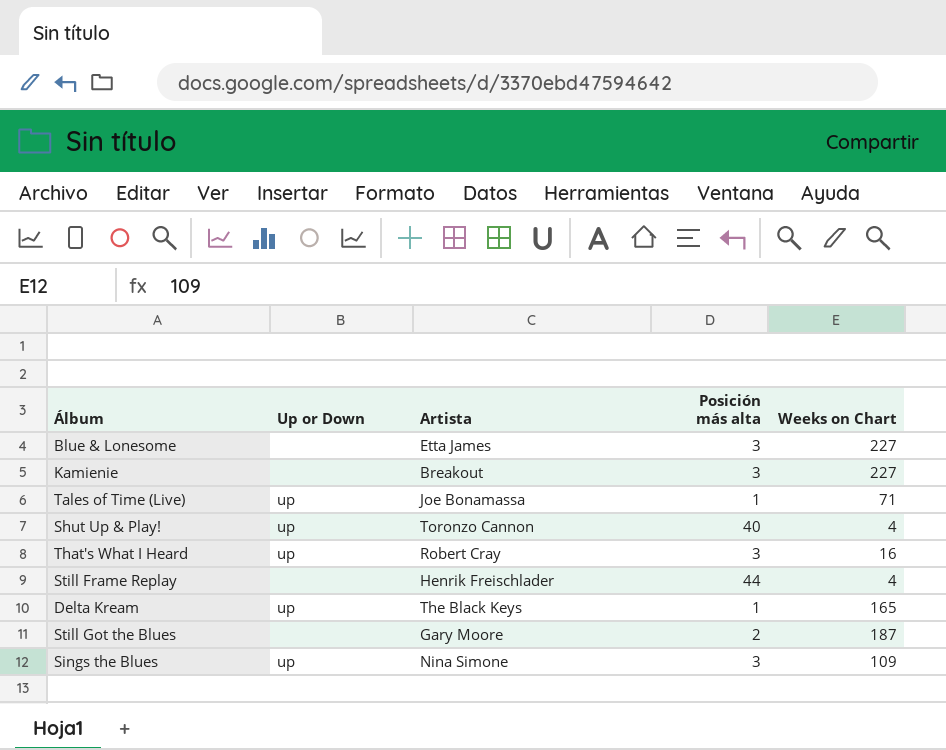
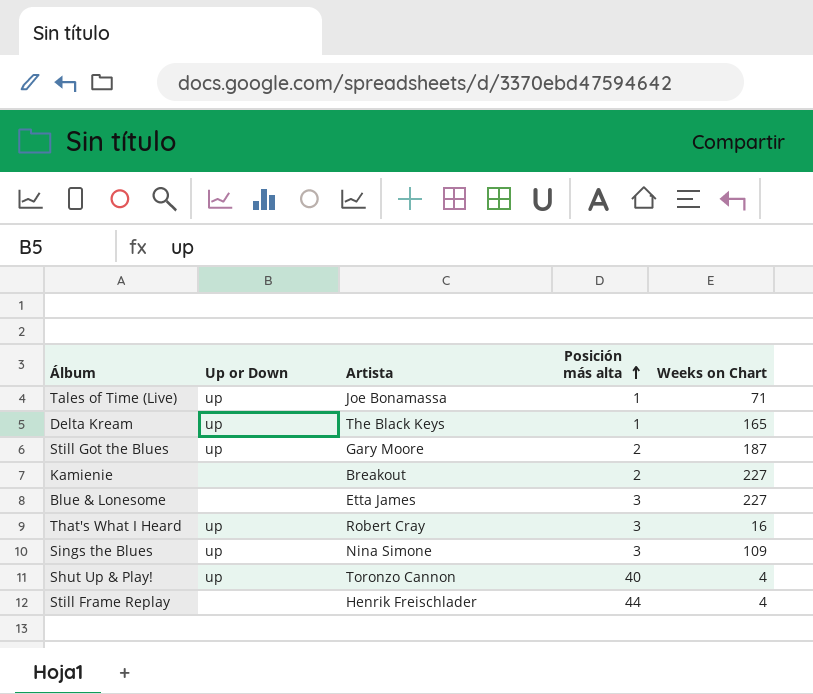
row order: none -> Posición más alta ascending
Still Got the Blues | Up or Down: none -> up
Kamienie | Posición más alta: 3 -> 2

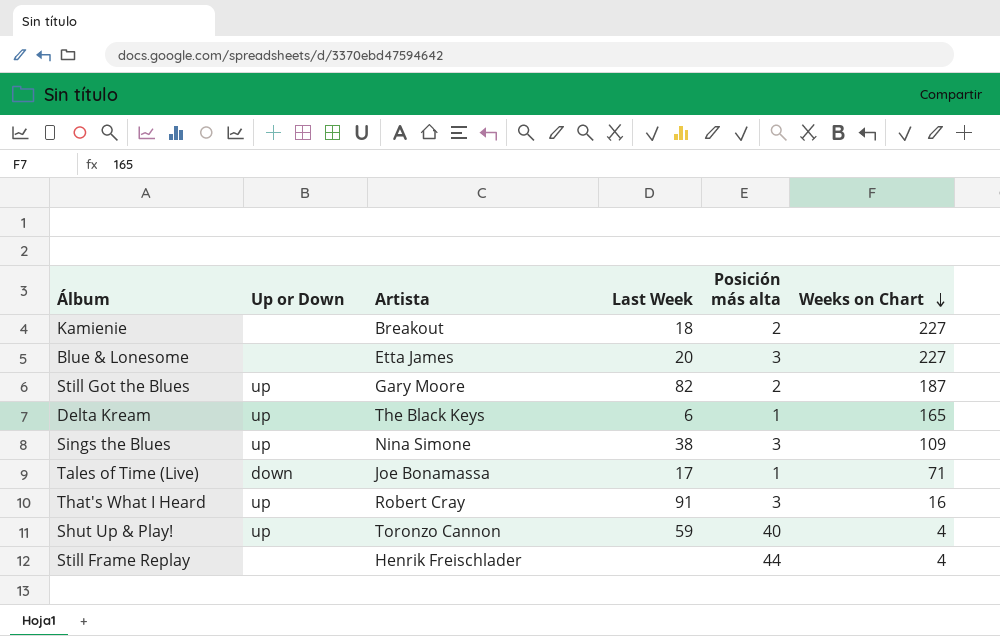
row order: Posición más alta ascending -> Weeks on Chart descending
column Last Week | position: none -> 4
Tales of Time (Live) | Up or Down: up -> down

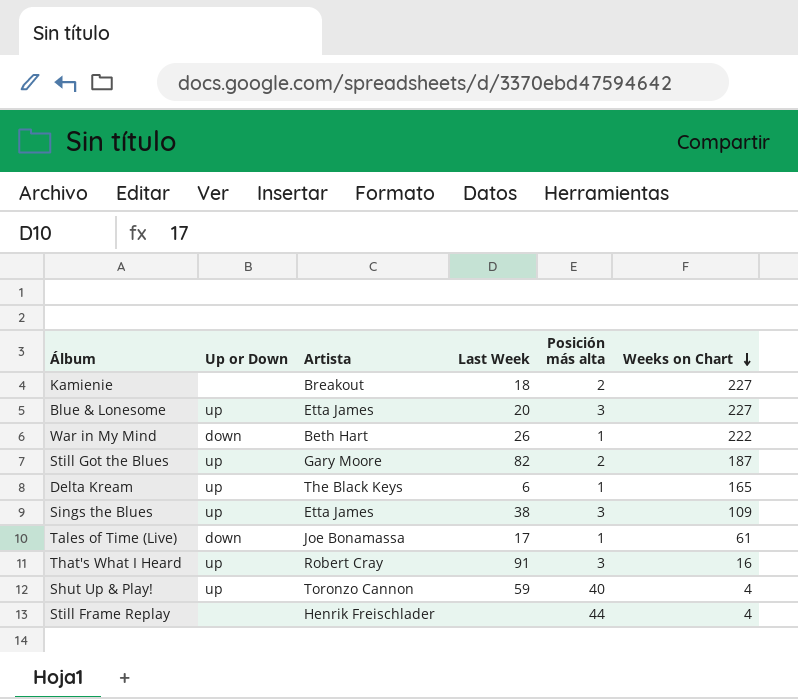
Blue & Lonesome | Up or Down: none -> up
row War in My Mind: none -> down | Beth Hart | 26 | 1 | 222
Sings the Blues | Artista: Nina Simone -> Etta James
Tales of Time (Live) | Weeks on Chart: 71 -> 61

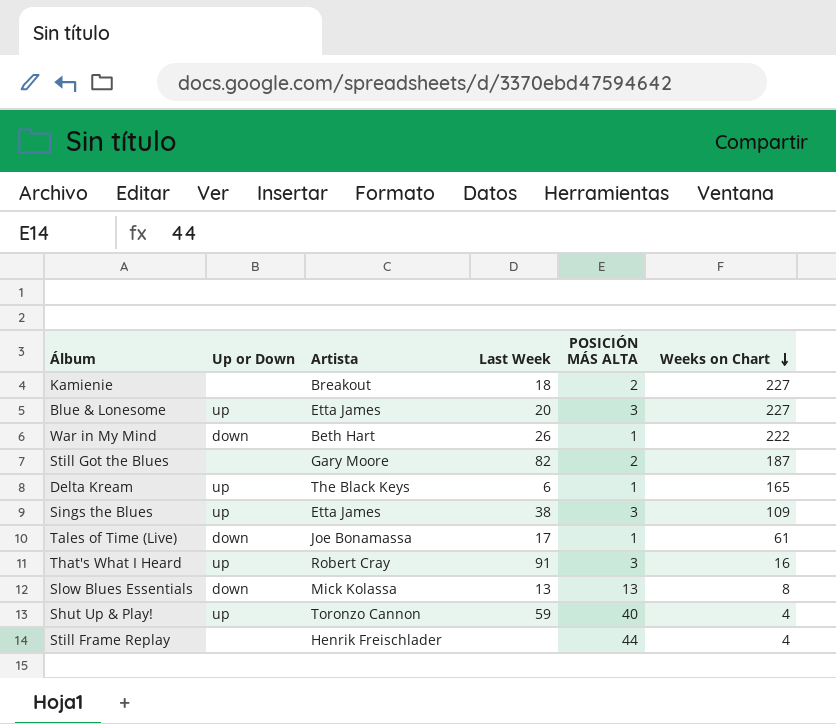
column name: Posición más alta -> POSICIÓN MÁS ALTA
Still Got the Blues | Up or Down: up -> none
row Slow Blues Essentials: none -> down | Mick Kolassa | 13 | 13 | 8

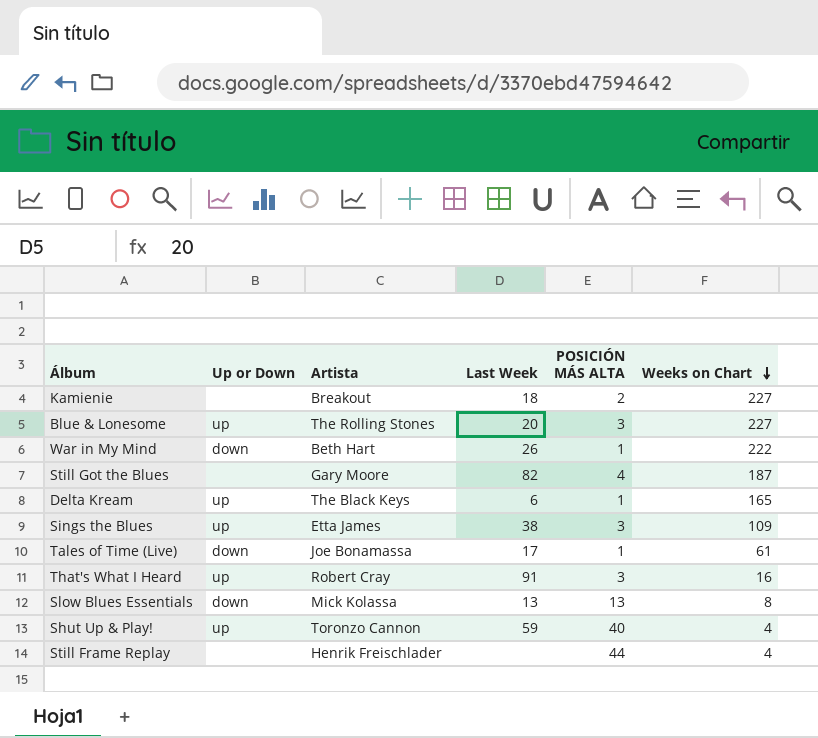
Blue & Lonesome | Artista: Etta James -> The Rolling Stones
Still Got the Blues | POSICIÓN MÁS ALTA: 2 -> 4

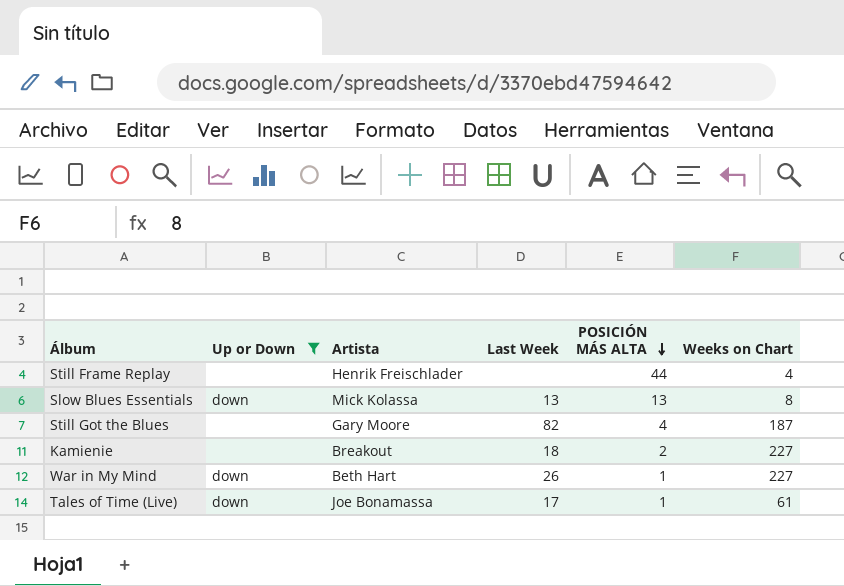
filter: none -> Up or Down != up
row order: Weeks on Chart descending -> POSICIÓN MÁS ALTA descending
War in My Mind | Weeks on Chart: 222 -> 227

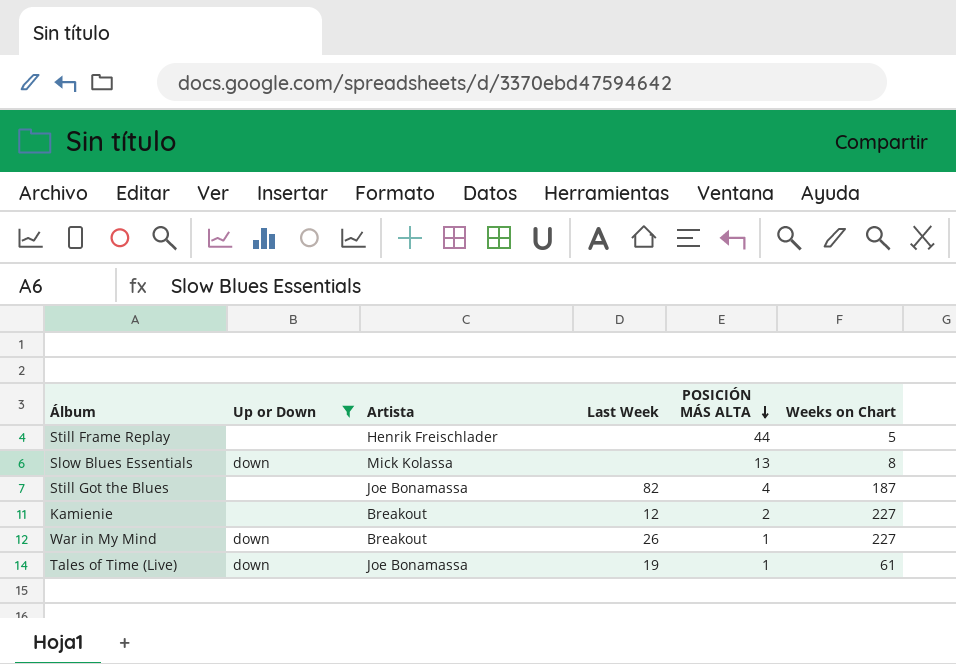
Still Frame Replay | Weeks on Chart: 4 -> 5
Slow Blues Essentials | Last Week: 13 -> none
Still Got the Blues | Artista: Gary Moore -> Joe Bonamassa
Kamienie | Last Week: 18 -> 12
War in My Mind | Artista: Beth Hart -> Breakout
Tales of Time (Live) | Last Week: 17 -> 19

